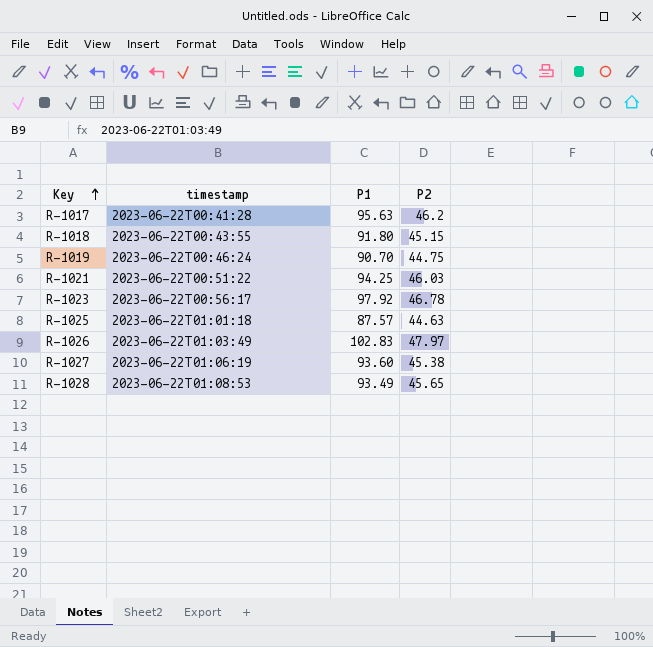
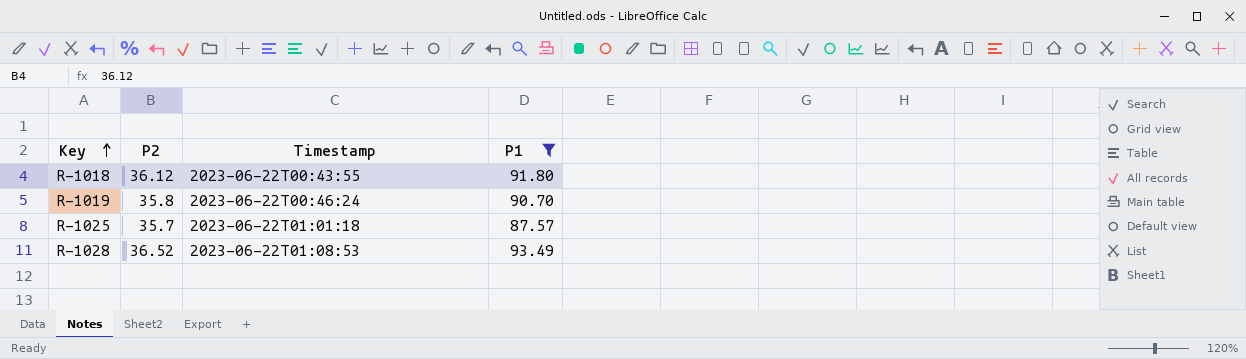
filter: none -> P1 <= 93.49
column P2 | position: 4 -> 2
column name: timestamp -> Timestamp
R-1018 | P2: 45.15 -> 36.12
R-1019 | P2: 44.75 -> 35.8
R-1025 | P2: 44.63 -> 35.7
R-1028 | P2: 45.65 -> 36.52

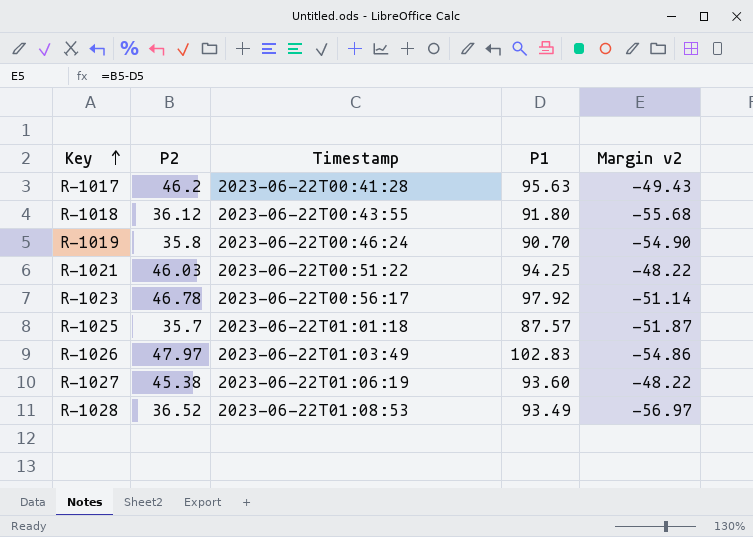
filter: P1 <= 93.49 -> none
column Margin v2 | formula: none -> [P2] - [P1]

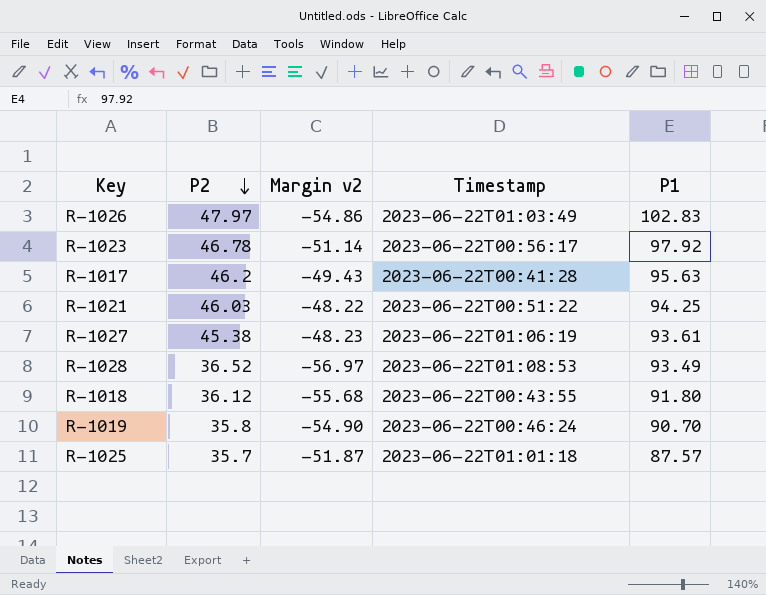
row order: Key ascending -> P2 descending
column Margin v2 | position: 5 -> 3
R-1027 | Margin v2: -48.22 -> -48.23
R-1027 | P1: 93.60 -> 93.61

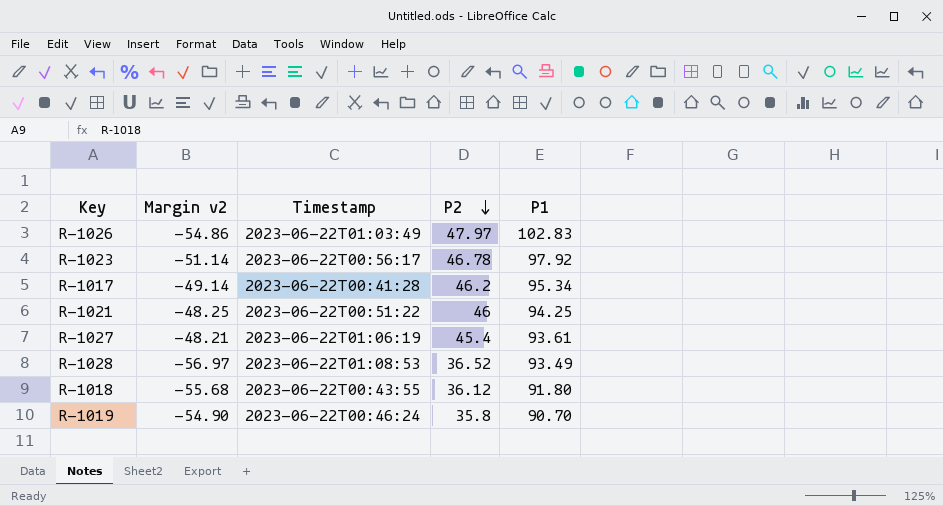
column P2 | position: 2 -> 4
row R-1025: 35.7 | -51.87 | 2023-06-22T01:01:18 | 87.57 -> none
R-1017 | Margin v2: -49.43 -> -49.14
R-1017 | P1: 95.63 -> 95.34
R-1021 | Margin v2: -48.22 -> -48.25
R-1021 | P2: 46.03 -> 46
R-1027 | Margin v2: -48.23 -> -48.21
R-1027 | P2: 45.38 -> 45.4

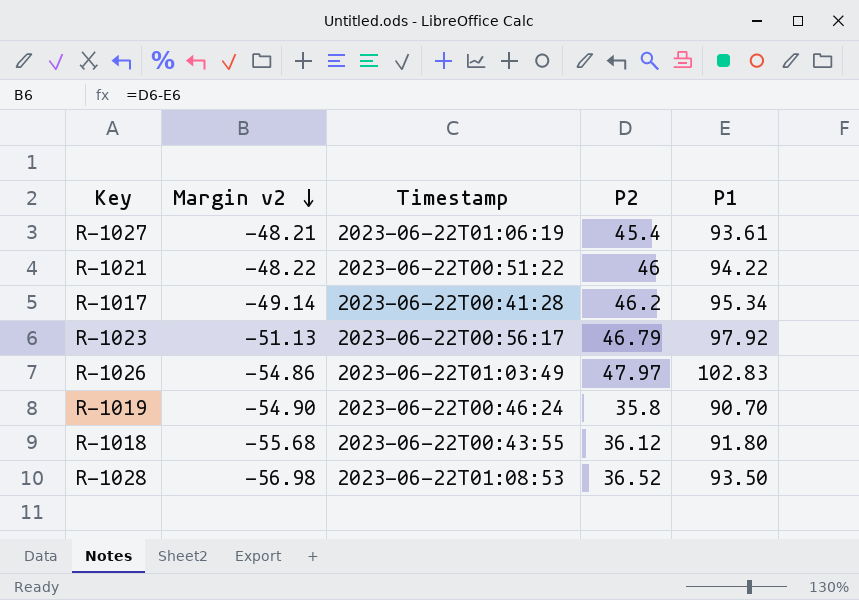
row order: P2 descending -> Margin v2 descending
R-1021 | Margin v2: -48.25 -> -48.22
R-1021 | P1: 94.25 -> 94.22
R-1023 | Margin v2: -51.14 -> -51.13
R-1023 | P2: 46.78 -> 46.79
R-1028 | Margin v2: -56.97 -> -56.98
R-1028 | P1: 93.49 -> 93.50

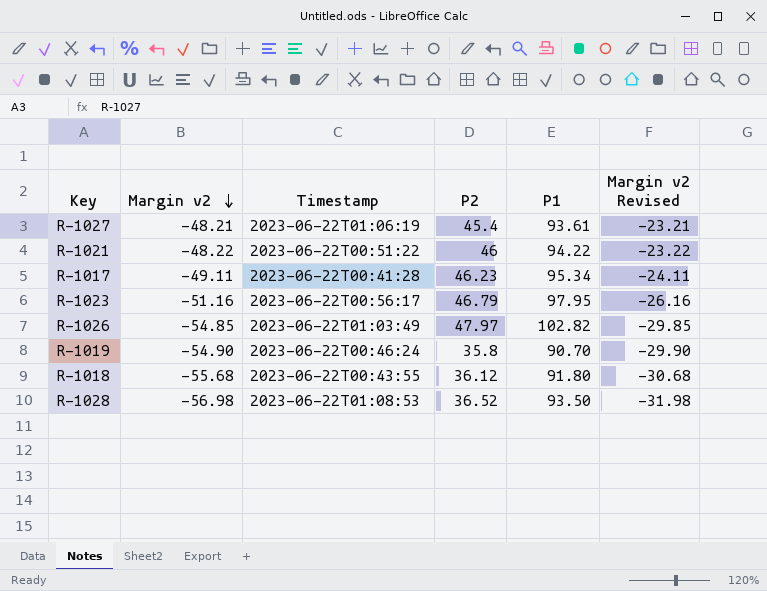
column Margin v2 Revised | formula: none -> [Margin v2] + 25
R-1017 | Margin v2: -49.14 -> -49.11
R-1017 | P2: 46.2 -> 46.23
R-1023 | Margin v2: -51.13 -> -51.16
R-1023 | P1: 97.92 -> 97.95
R-1026 | Margin v2: -54.86 -> -54.85
R-1026 | P1: 102.83 -> 102.82

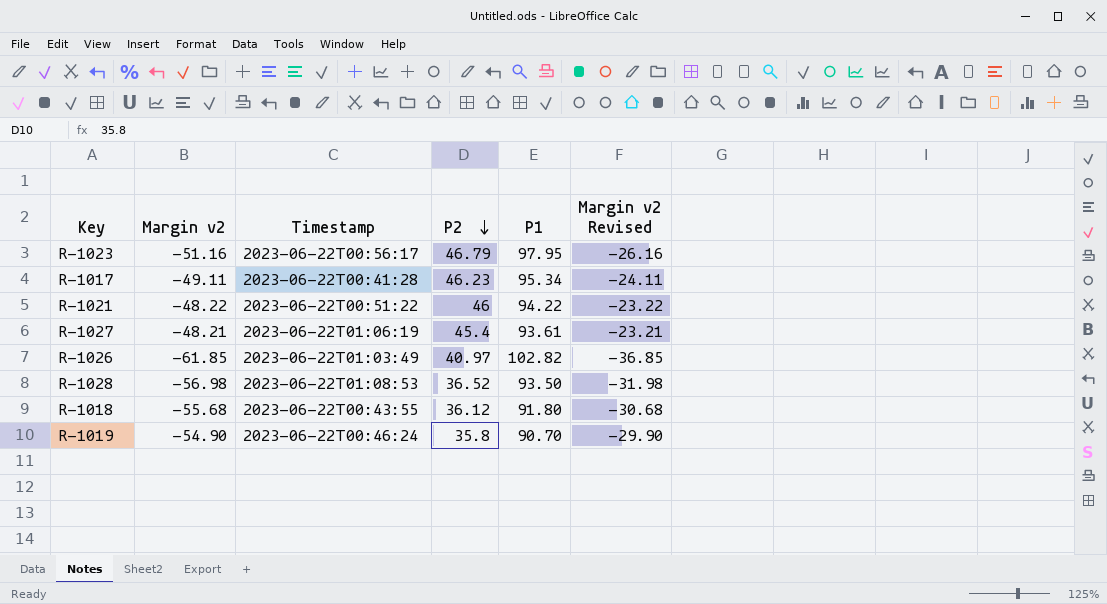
row order: Margin v2 descending -> P2 descending
R-1026 | Margin v2: -54.85 -> -61.85
R-1026 | P2: 47.97 -> 40.97
R-1026 | Margin v2 Revised: -29.85 -> -36.85

